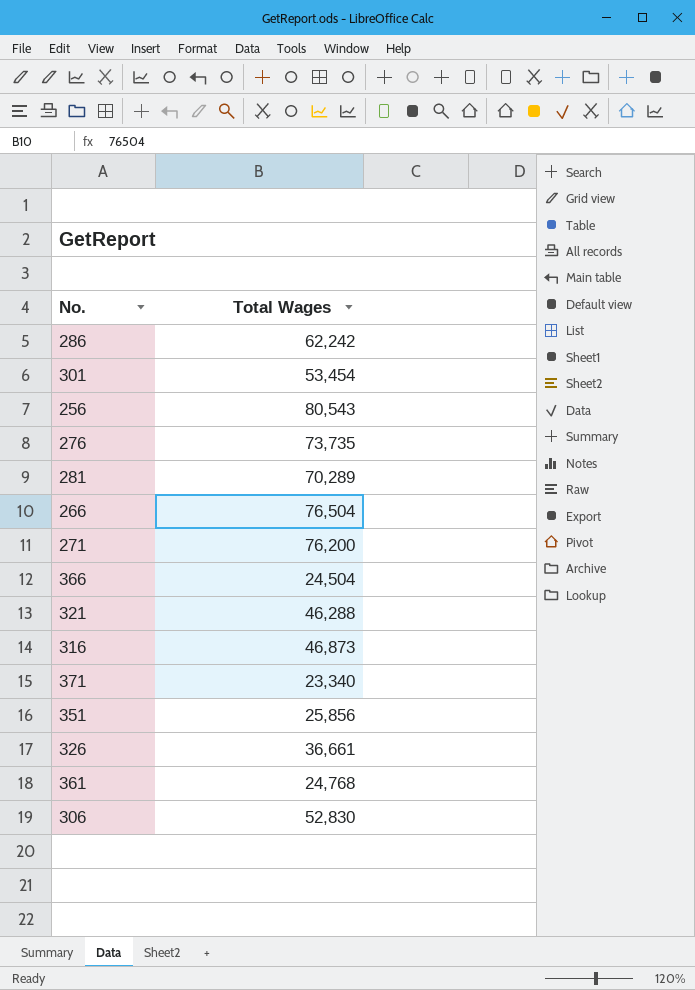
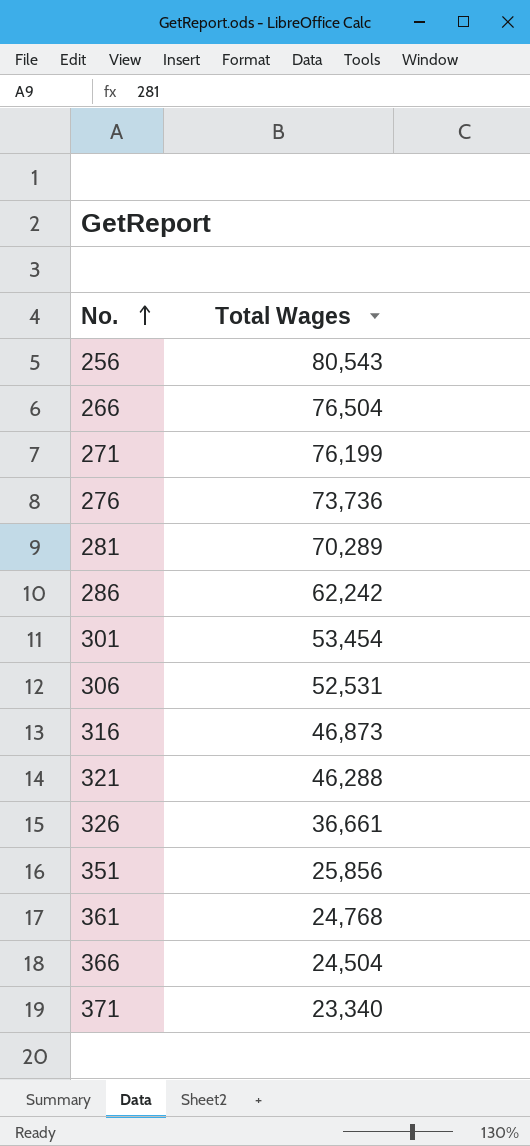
row order: none -> No. ascending
271 | Total Wages: 76,200 -> 76,199
276 | Total Wages: 73,735 -> 73,736
306 | Total Wages: 52,830 -> 52,531

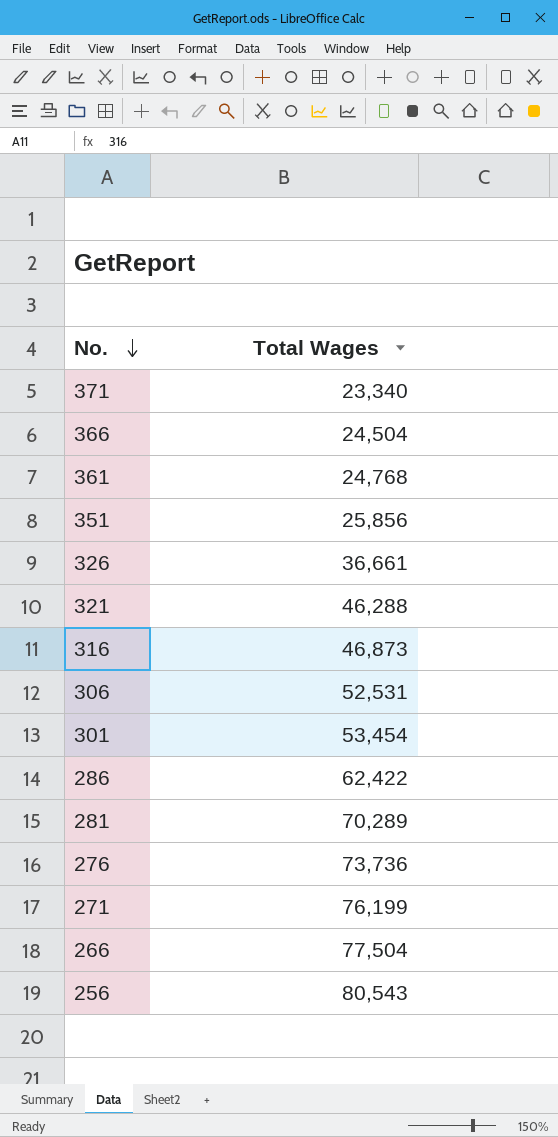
row order: No. ascending -> No. descending
286 | Total Wages: 62,242 -> 62,422
266 | Total Wages: 76,504 -> 77,504

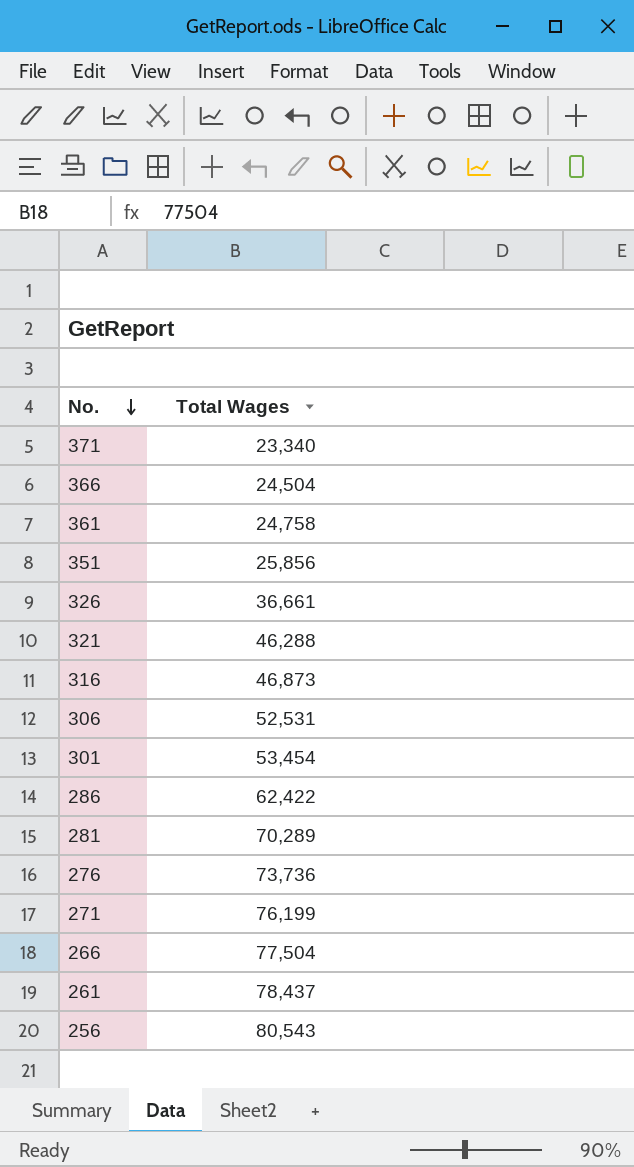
361 | Total Wages: 24,768 -> 24,758
row 261: none -> 78,437

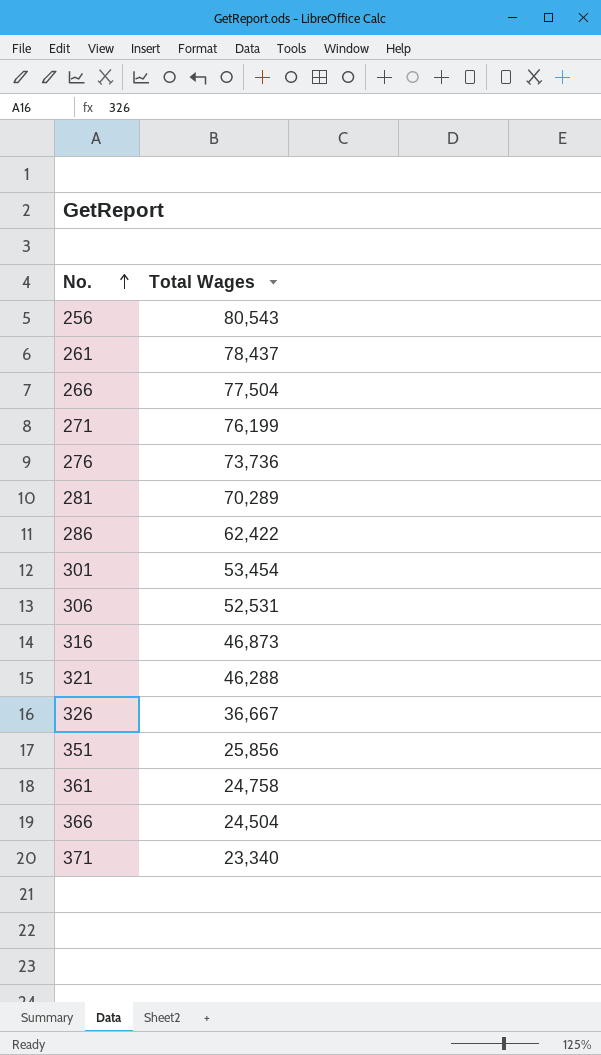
row order: No. descending -> No. ascending
326 | Total Wages: 36,661 -> 36,667

